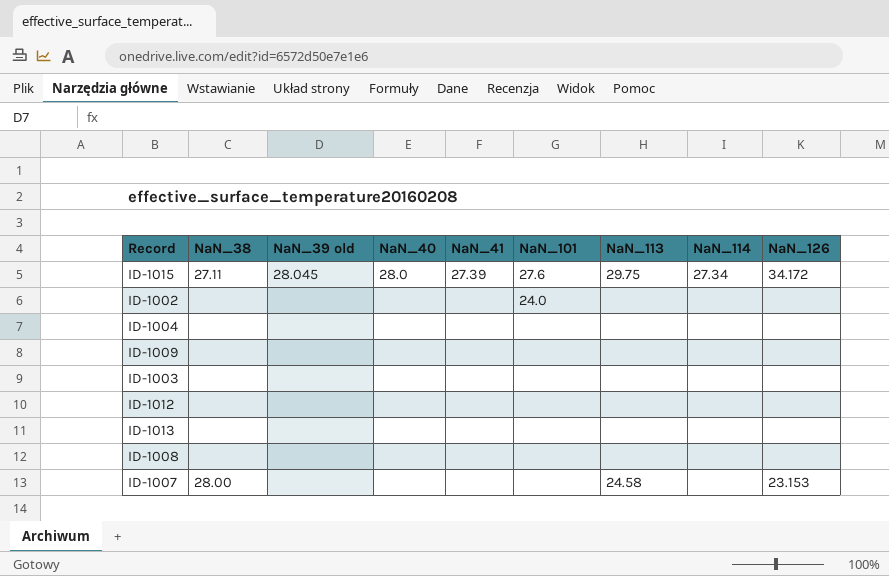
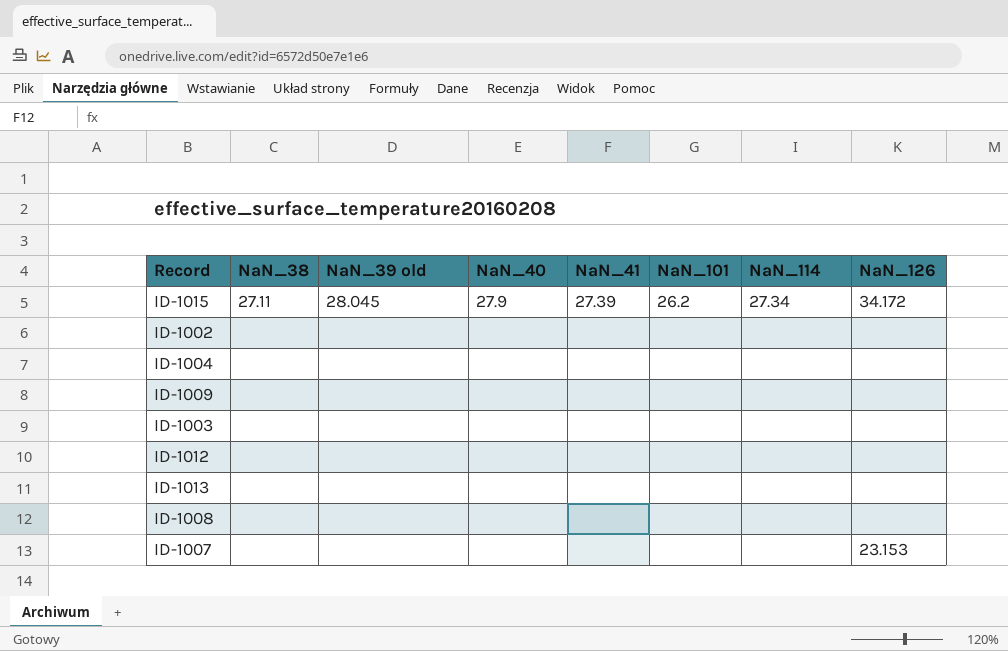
column NaN_113 | position: 7 -> none
ID-1015 | NaN_40: 28.0 -> 27.9
ID-1015 | NaN_101: 27.6 -> 26.2
ID-1002 | NaN_101: 24.0 -> none
ID-1007 | NaN_38: 28.00 -> none

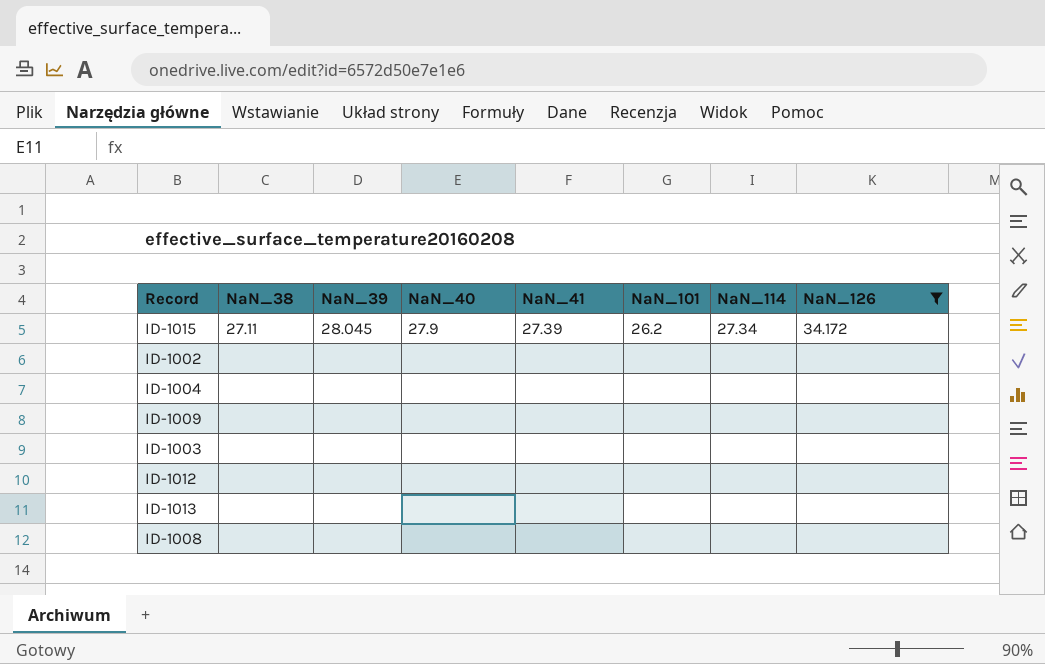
filter: none -> NaN_126 != 23.153
column name: NaN_39 old -> NaN_39

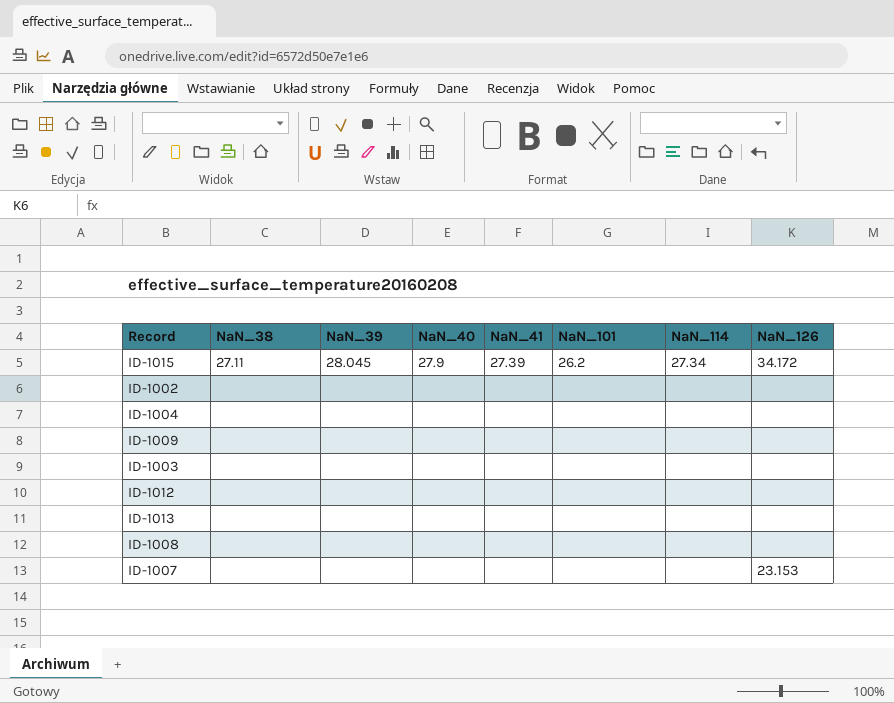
filter: NaN_126 != 23.153 -> none

